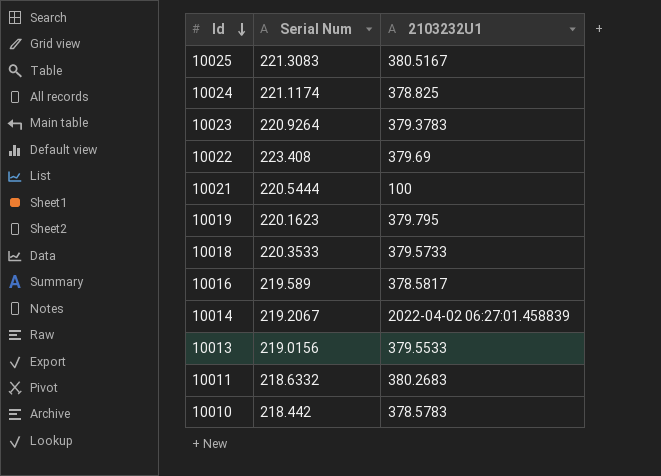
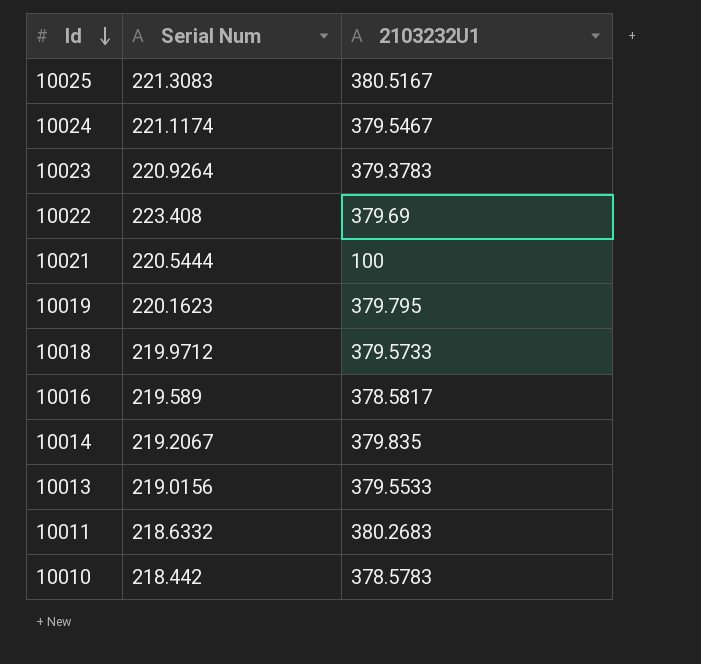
10024 | 2103232U1: 378.825 -> 379.5467
10018 | Serial Num: 220.3533 -> 219.9712
10014 | 2103232U1: 2022-04-02 06:27:01.458839 -> 379.835

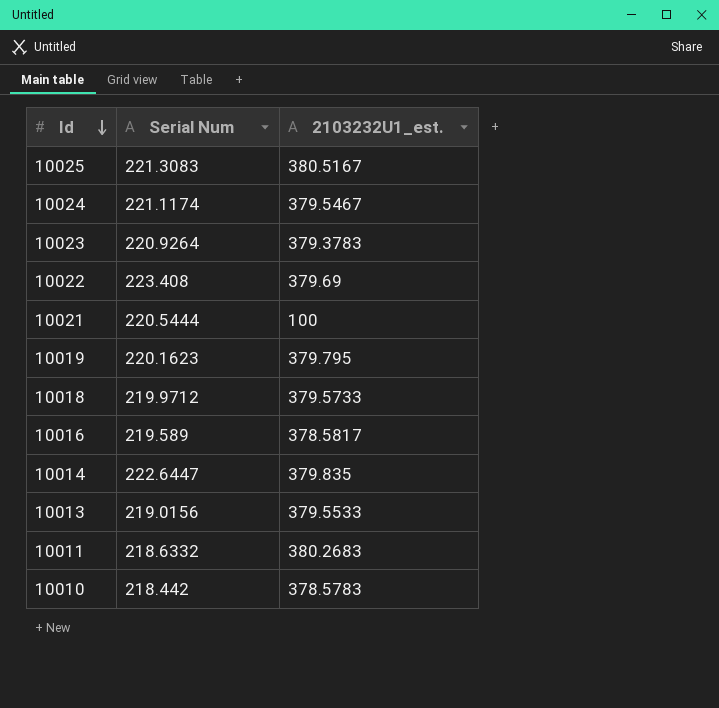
column name: 2103232U1 -> 2103232U1_est.
10014 | Serial Num: 219.2067 -> 222.6447

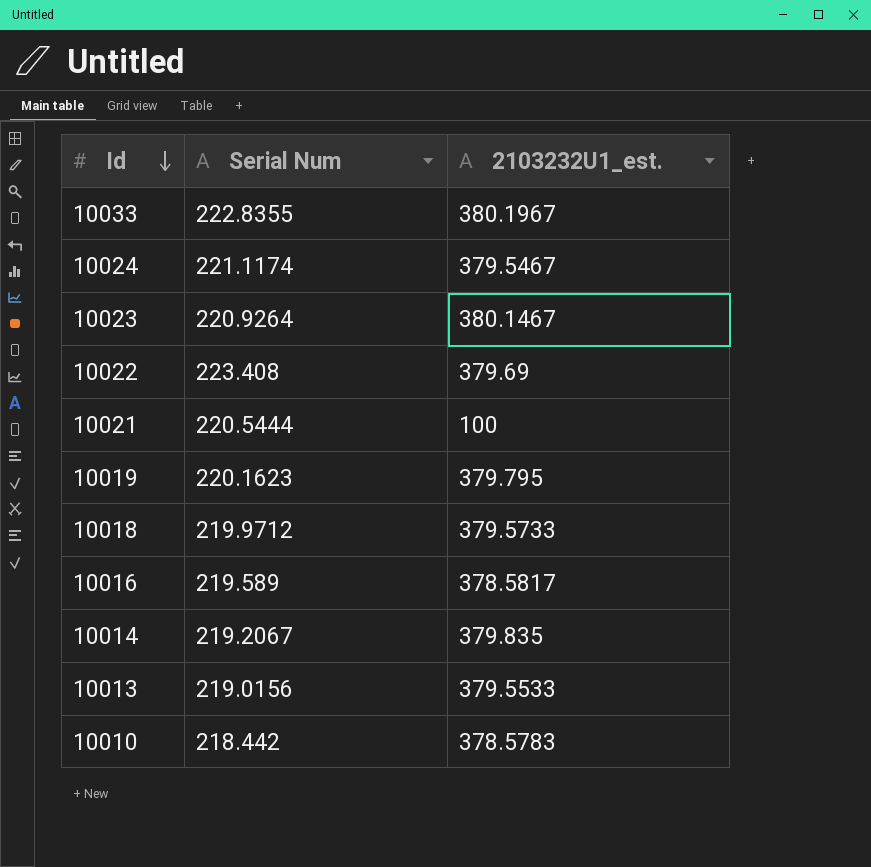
row 10025: 221.3083 | 380.5167 -> none
row 10011: 218.6332 | 380.2683 -> none
row 10033: none -> 222.8355 | 380.1967
10023 | 2103232U1_est.: 379.3783 -> 380.1467
10014 | Serial Num: 222.6447 -> 219.2067

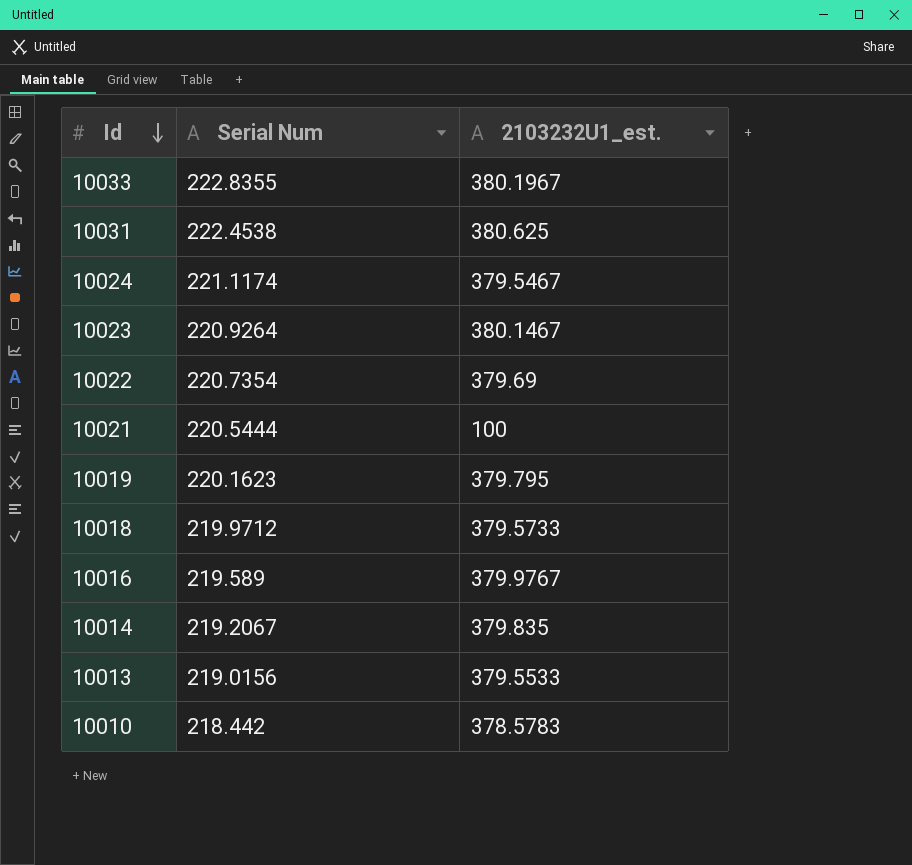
row 10031: none -> 222.4538 | 380.625
10022 | Serial Num: 223.408 -> 220.7354
10016 | 2103232U1_est.: 378.5817 -> 379.9767

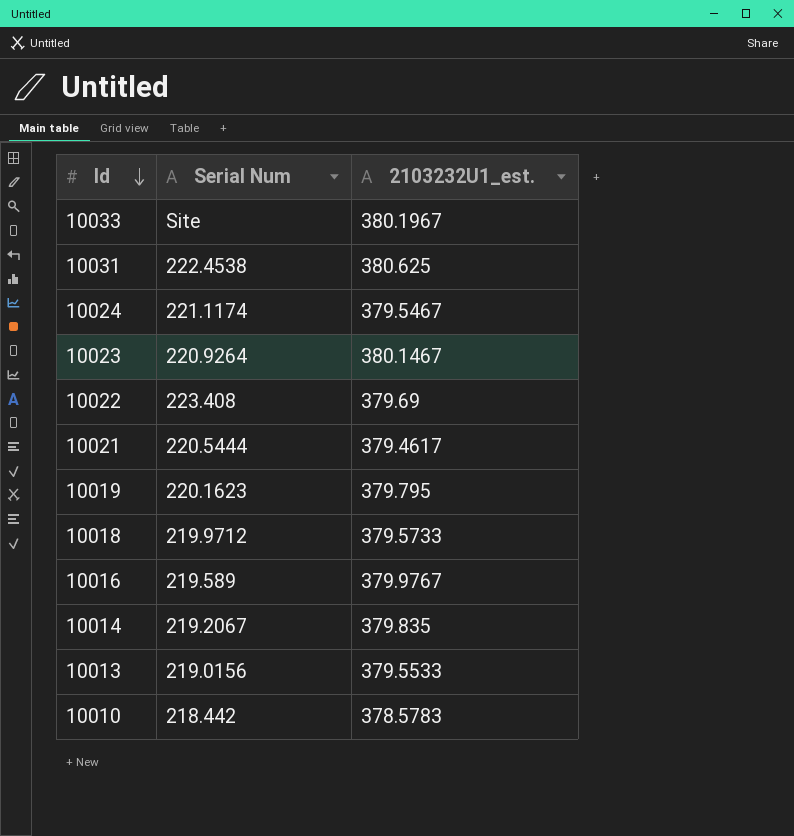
10033 | Serial Num: 222.8355 -> Site
10022 | Serial Num: 220.7354 -> 223.408
10021 | 2103232U1_est.: 100 -> 379.4617

